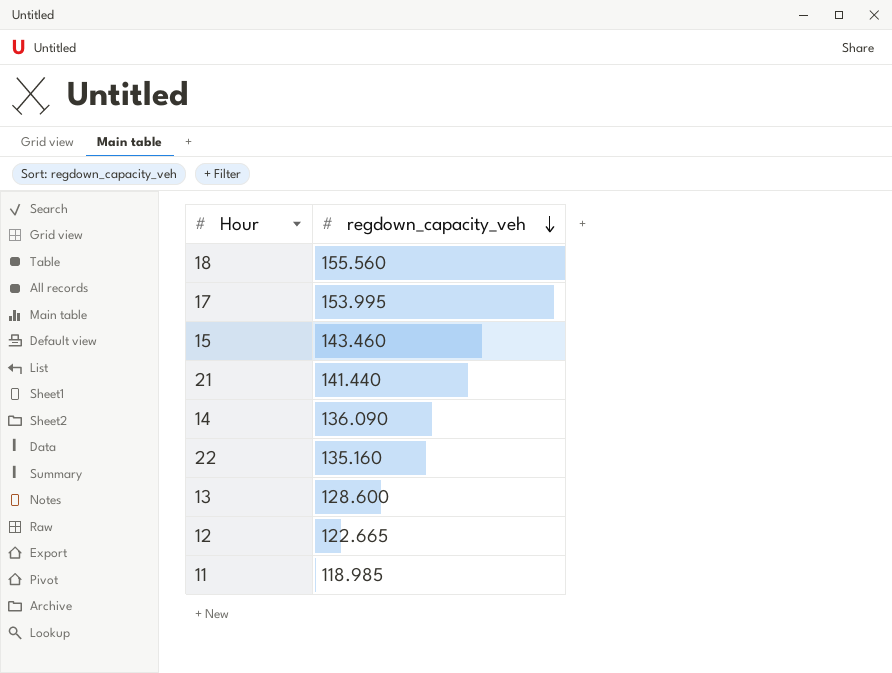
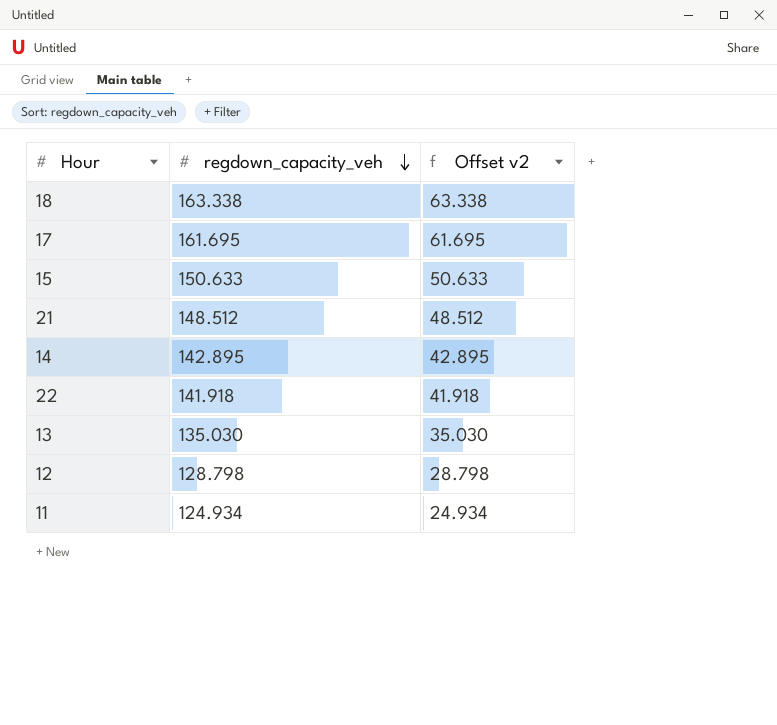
column Offset v2 | formula: none -> [regdown_capacity_veh] - 100
18 | regdown_capacity_veh: 155.560 -> 163.338
17 | regdown_capacity_veh: 153.995 -> 161.695
15 | regdown_capacity_veh: 143.460 -> 150.633
21 | regdown_capacity_veh: 141.440 -> 148.512
14 | regdown_capacity_veh: 136.090 -> 142.895
22 | regdown_capacity_veh: 135.160 -> 141.918
13 | regdown_capacity_veh: 128.600 -> 135.030
12 | regdown_capacity_veh: 122.665 -> 128.798
11 | regdown_capacity_veh: 118.985 -> 124.934

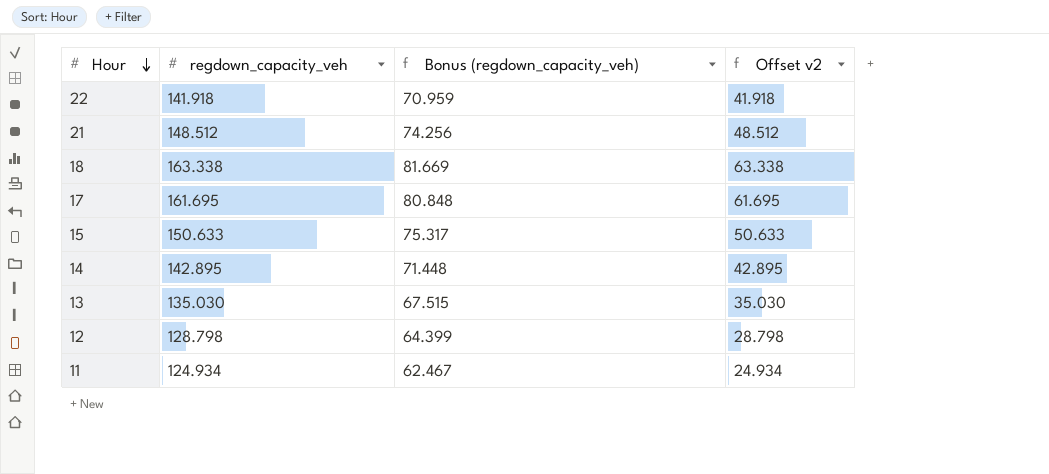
row order: regdown_capacity_veh descending -> Hour descending
column Bonus (regdown_capacity_veh) | formula: none -> [regdown_capacity_veh] * 0.5

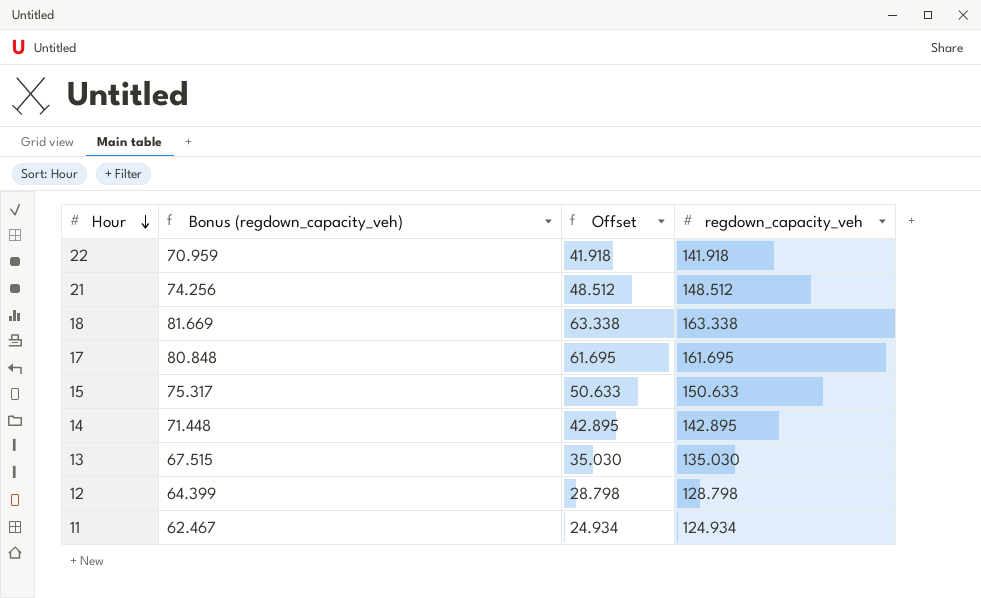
column name: Offset v2 -> Offset
column regdown_capacity_veh | position: 2 -> 4

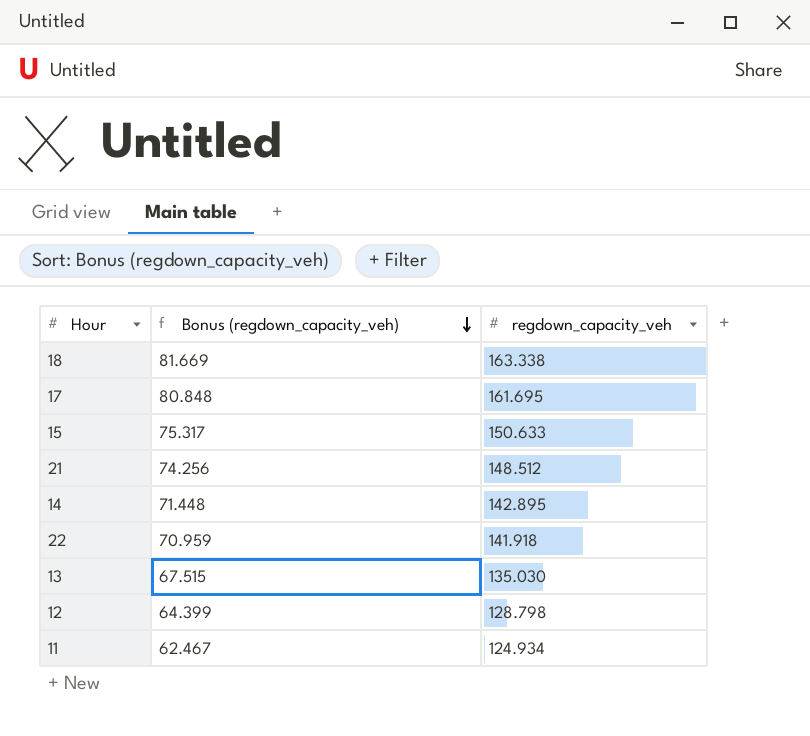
row order: Hour descending -> Bonus (regdown_capacity_veh) descending
column Offset | formula: [regdown_capacity_veh] - 100 -> none

